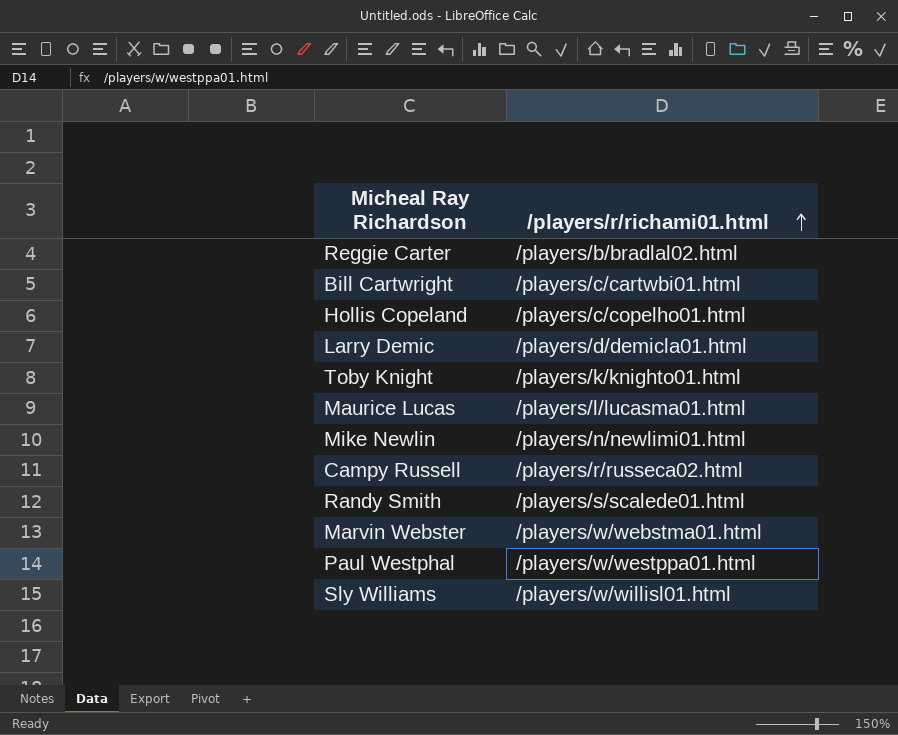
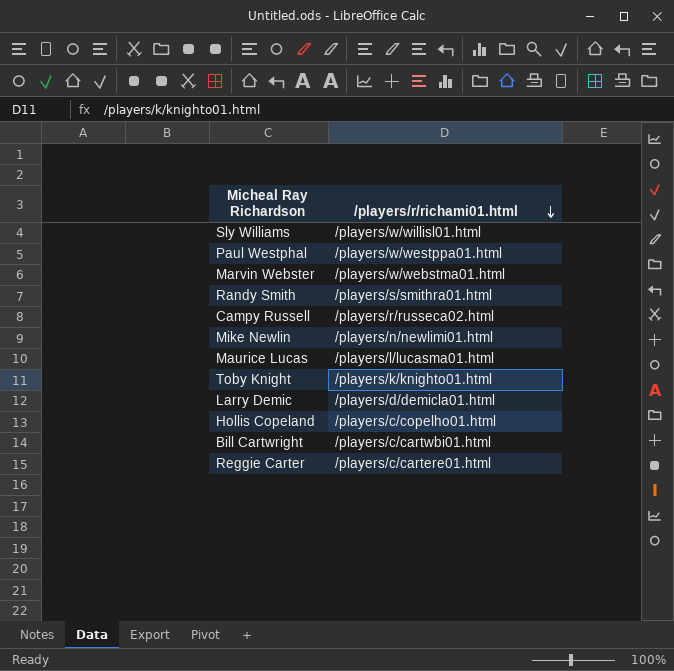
row order: /players/r/richami01.html ascending -> /players/r/richami01.html descending
Randy Smith | /players/r/richami01.html: /players/s/scalede01.html -> /players/s/smithra01.html
Reggie Carter | /players/r/richami01.html: /players/b/bradlal02.html -> /players/c/cartere01.html

